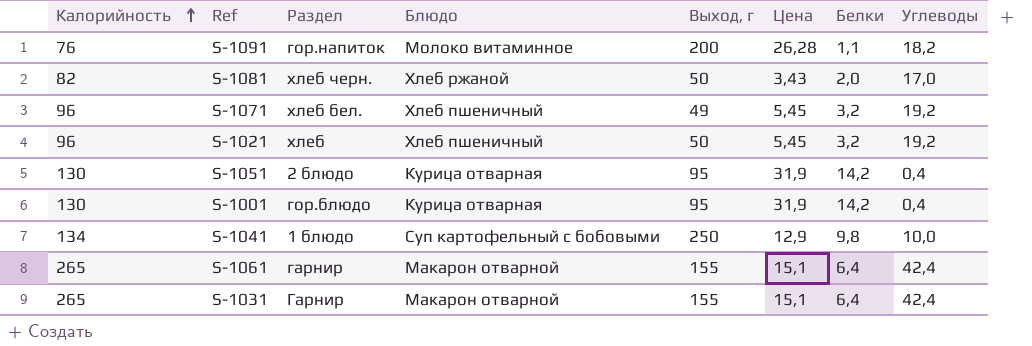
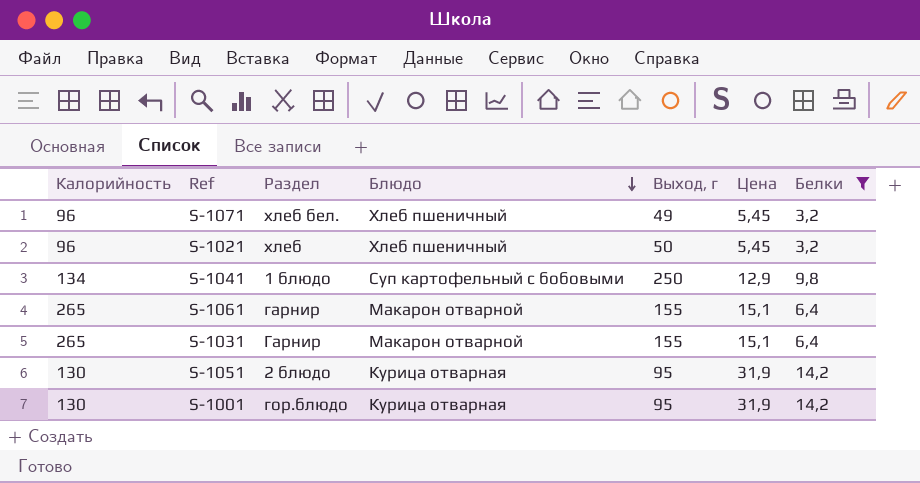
filter: none -> Белки >= 3,2
row order: Калорийность ascending -> Блюдо descending
column Углеводы | position: 8 -> none

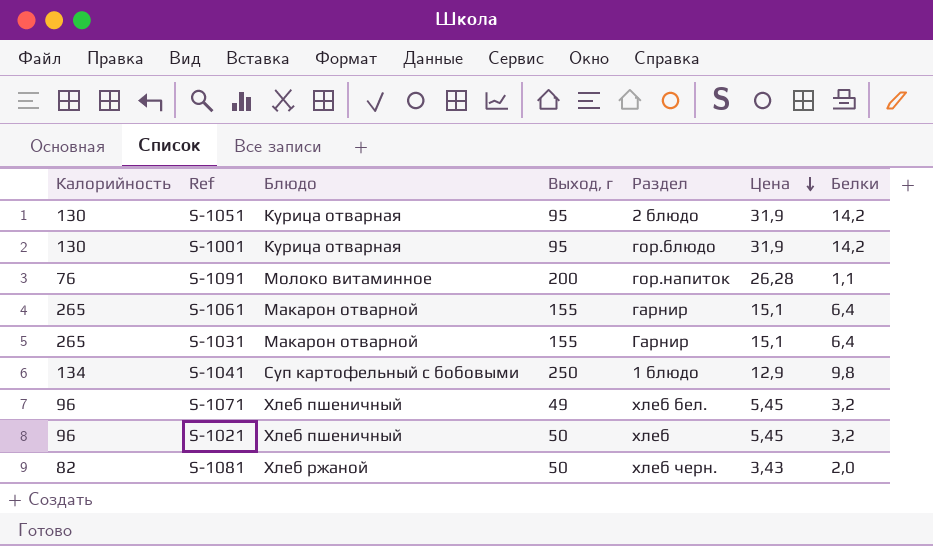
filter: Белки >= 3,2 -> none
row order: Блюдо descending -> Цена descending
column Раздел | position: 3 -> 5

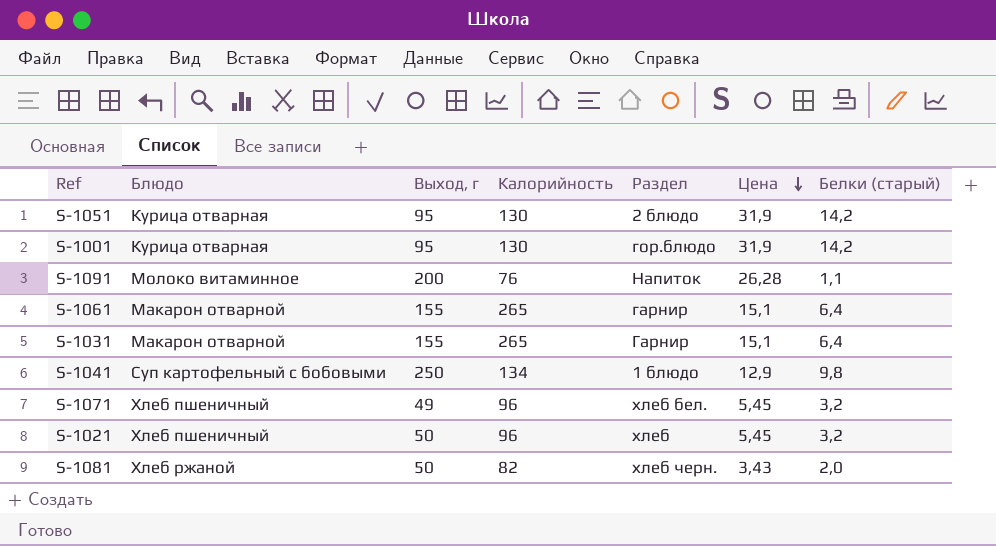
column Калорийность | position: 1 -> 4
column name: Белки -> Белки (старый)
S-1091 | Раздел: гор.напиток -> Напиток

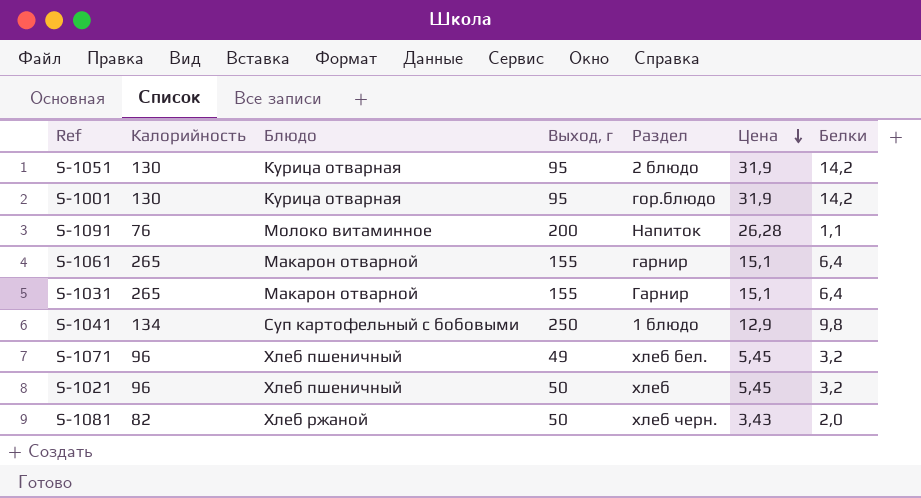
column Калорийность | position: 4 -> 2
column name: Белки (старый) -> Белки

